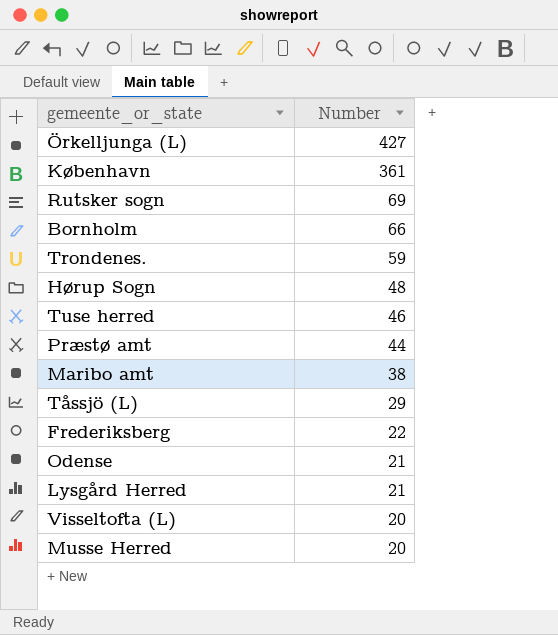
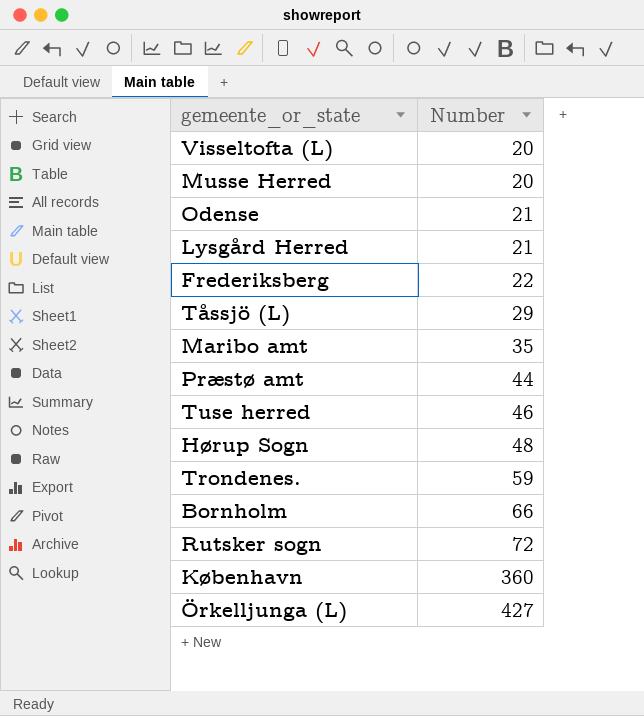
row order: Number descending -> Number ascending
Maribo amt | Number: 38 -> 35
Rutsker sogn | Number: 69 -> 72
København | Number: 361 -> 360

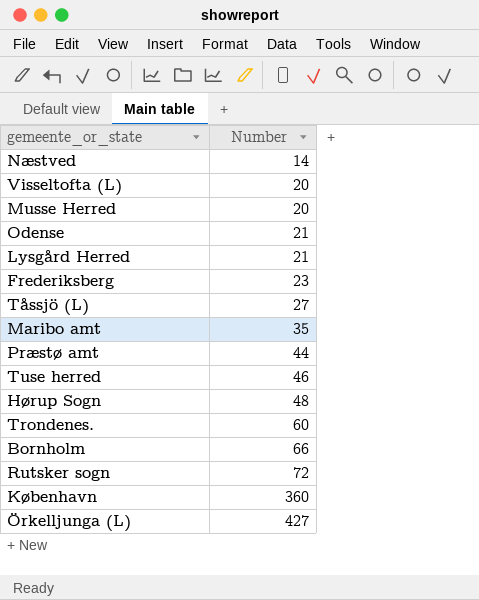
row Næstved: none -> 14
Frederiksberg | Number: 22 -> 23
Tåssjö (L) | Number: 29 -> 27
Trondenes. | Number: 59 -> 60

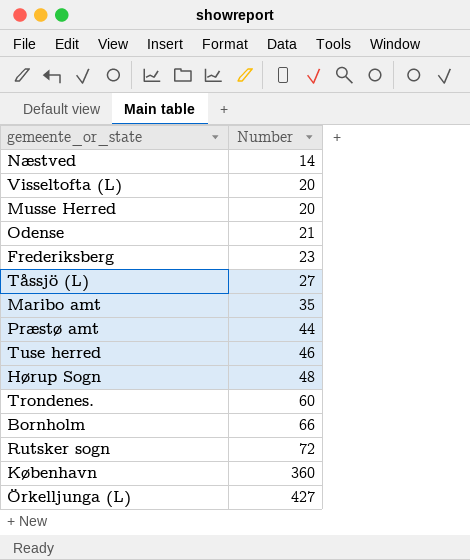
row Lysgård Herred: 21 -> none

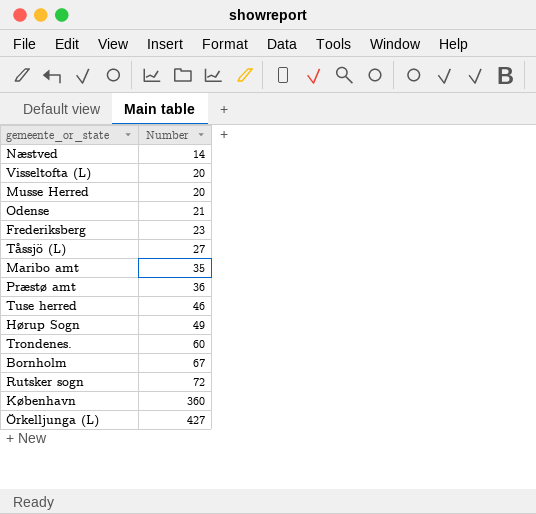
Præstø amt | Number: 44 -> 36
Hørup Sogn | Number: 48 -> 49
Bornholm | Number: 66 -> 67

